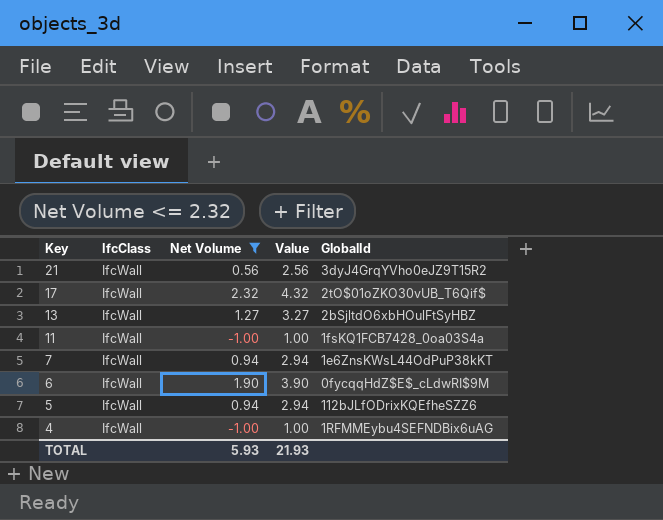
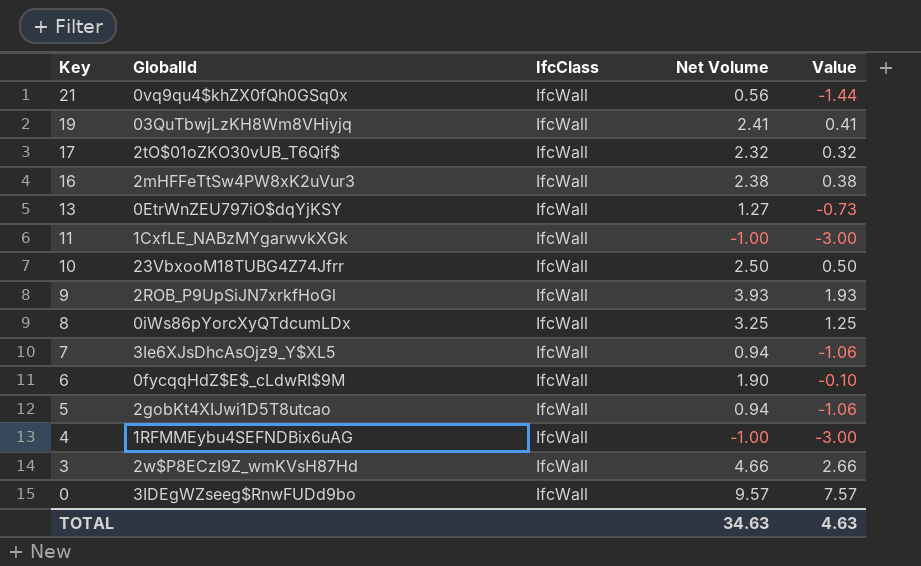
filter: Net Volume <= 2.32 -> none
column GlobalId | position: 5 -> 2
column Value | formula: [Net Volume] + 2 -> [Net Volume] - 2
21 | GlobalId: 3dyJ4GrqYVho0eJZ9T15R2 -> 0vq9qu4$khZX0fQh0GSq0x
13 | GlobalId: 2bSjltdO6xbHOulFtSyHBZ -> 0EtrWnZEU797iO$dqYjKSY
11 | GlobalId: 1fsKQ1FCB7428_0oa03S4a -> 1CxfLE_NABzMYgarwvkXGk
7 | GlobalId: 1e6ZnsKWsL44OdPuP38kKT -> 3Ie6XJsDhcAsOjz9_Y$XL5
5 | GlobalId: 112bJLfODrixKQEfheSZZ6 -> 2gobKt4XIJwi1D5T8utcao
TOTAL | Net Volume: 5.93 -> 34.63
TOTAL | Value: 21.93 -> 4.63

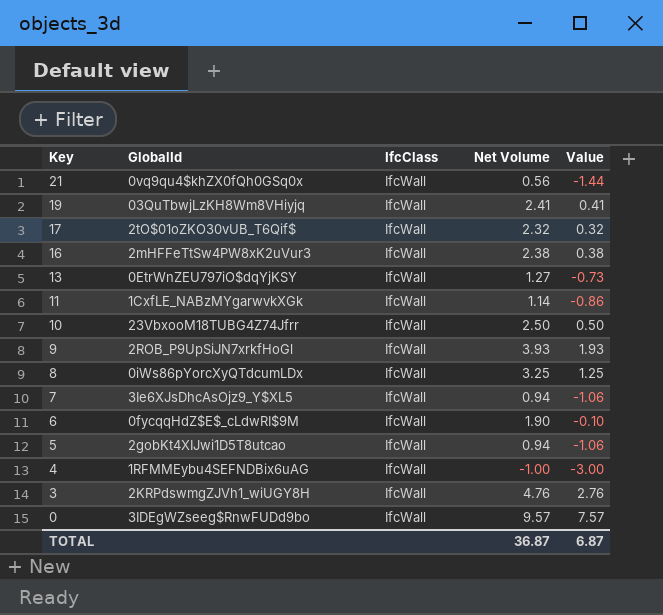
11 | Net Volume: -1.00 -> 1.14
11 | Value: -3.00 -> -0.86
3 | GlobalId: 2w$P8ECzI9Z_wmKVsH87Hd -> 2KRPdswmgZJVh1_wiUGY8H
3 | Net Volume: 4.66 -> 4.76
3 | Value: 2.66 -> 2.76
TOTAL | Net Volume: 34.63 -> 36.87
TOTAL | Value: 4.63 -> 6.87

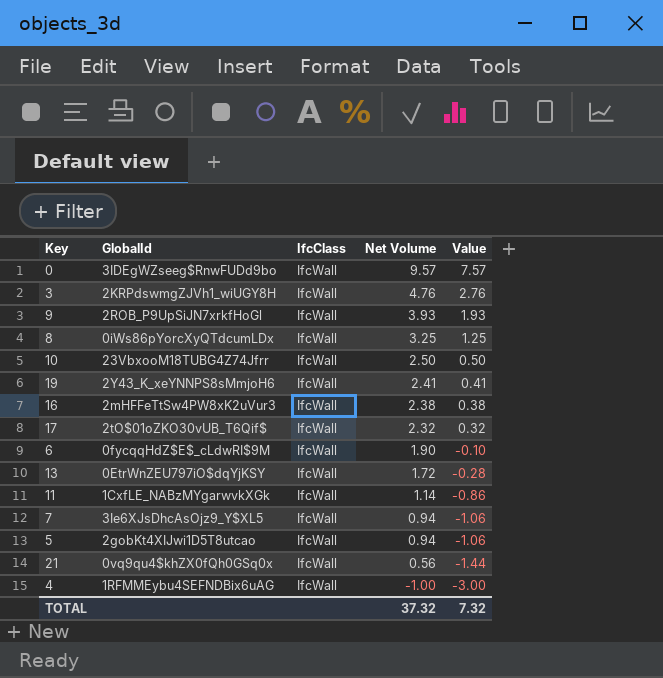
row order: Key descending -> Net Volume descending
19 | GlobalId: 03QuTbwjLzKH8Wm8VHiyjq -> 2Y43_K_xeYNNPS8sMmjoH6
13 | Net Volume: 1.27 -> 1.72
13 | Value: -0.73 -> -0.28
TOTAL | Net Volume: 36.87 -> 37.32
TOTAL | Value: 6.87 -> 7.32

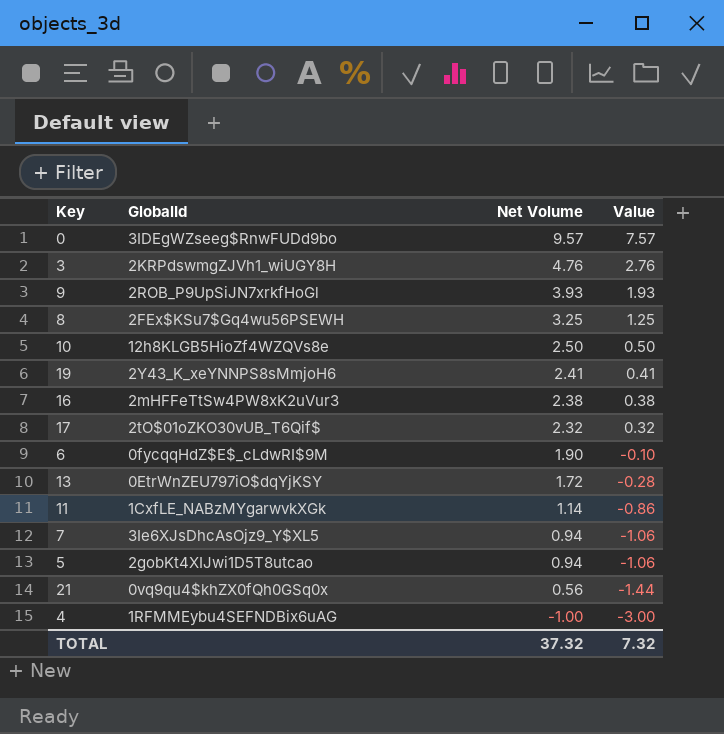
column IfcClass | position: 3 -> none
8 | GlobalId: 0iWs86pYorcXyQTdcumLDx -> 2FEx$KSu7$Gq4wu56PSEWH
10 | GlobalId: 23VbxooM18TUBG4Z74Jfrr -> 12h8KLGB5HioZf4WZQVs8e

